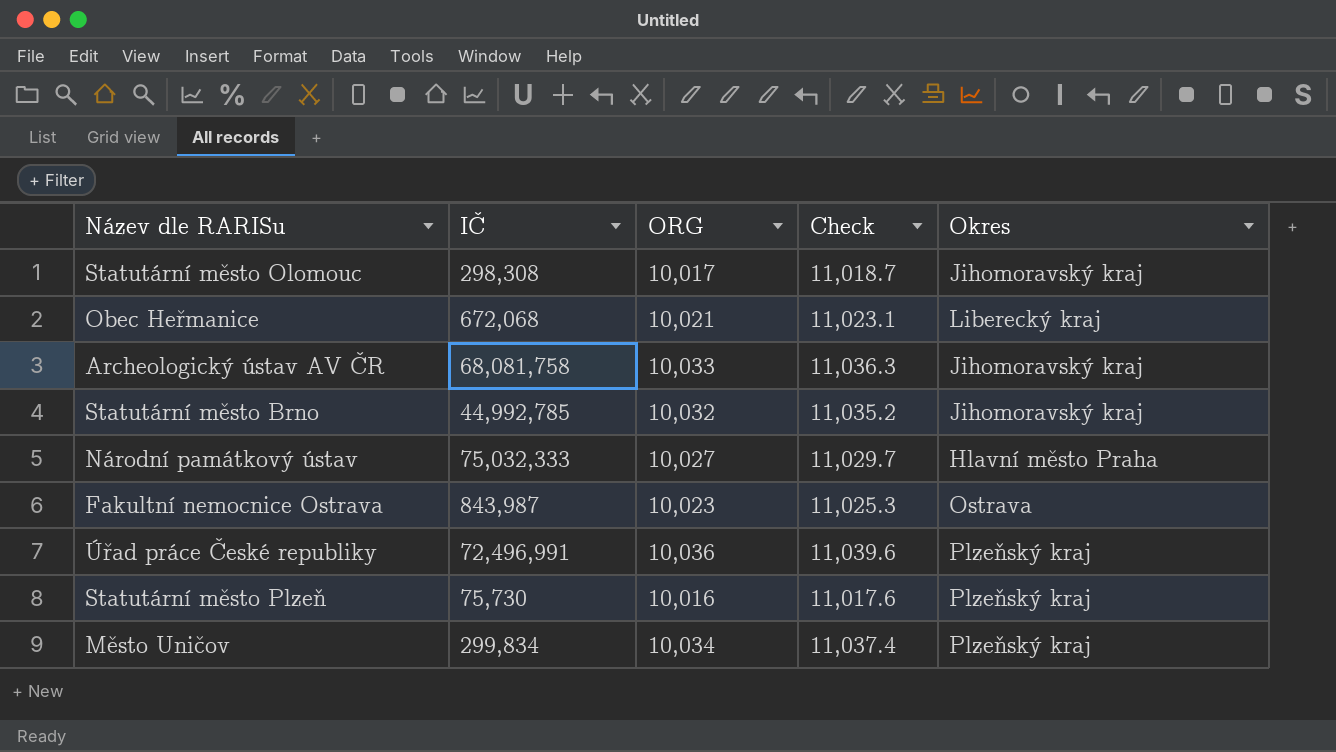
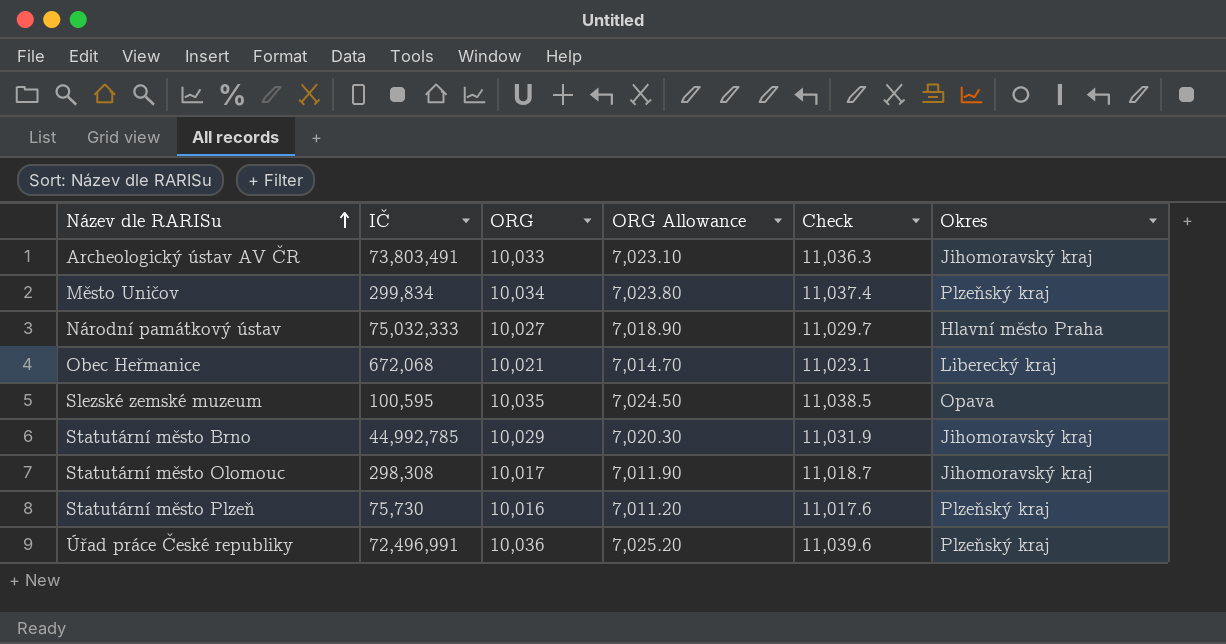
row order: none -> Název dle RARISu ascending
column ORG Allowance | formula: none -> [ORG] * 0.7
row Fakultní nemocnice Ostrava: 843,987 | 10,023 | 11,025.3 | Ostrava -> none
Archeologický ústav AV ČR | IČ: 68,081,758 -> 73,803,491
row Slezské zemské muzeum: none -> 100,595 | 10,035 | 7,024.50 | 11,038.5 | Opava
Statutární město Brno | ORG: 10,032 -> 10,029
Statutární město Brno | Check: 11,035.2 -> 11,031.9

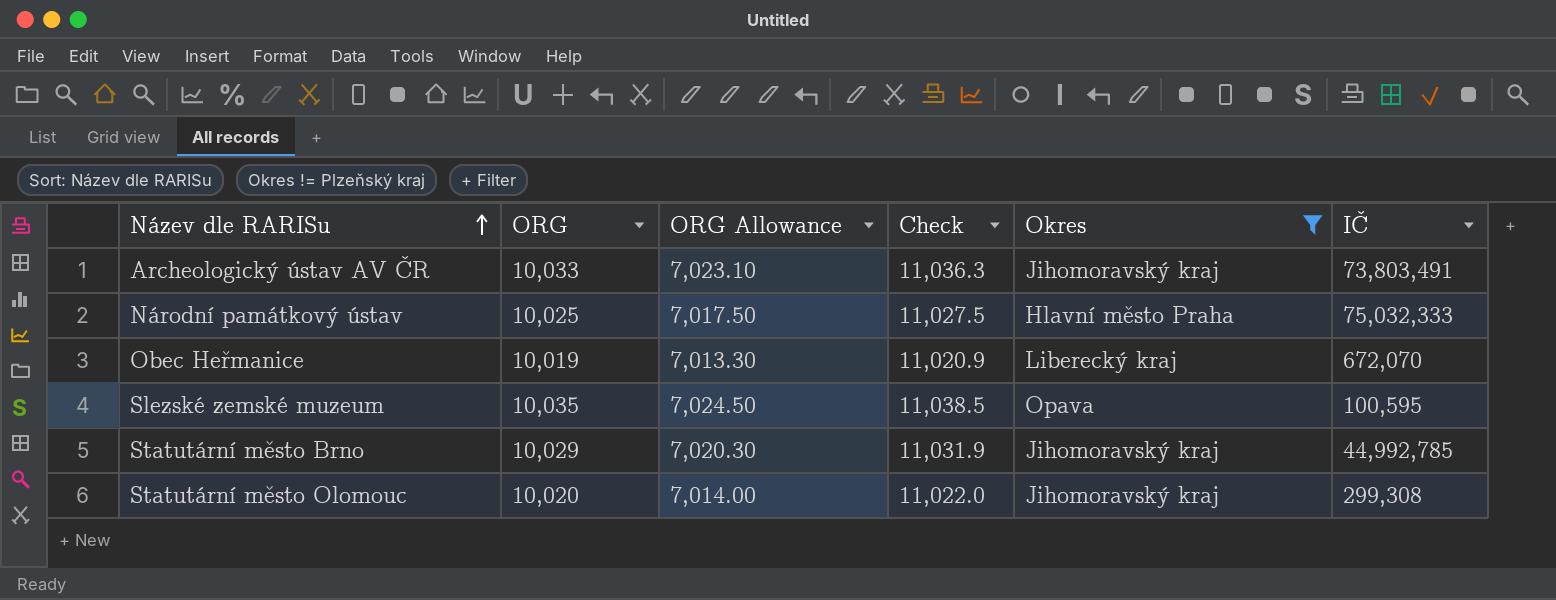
filter: none -> Okres != Plzeňský kraj
column IČ | position: 2 -> 6
Národní památkový ústav | ORG: 10,027 -> 10,025
Národní památkový ústav | ORG Allowance: 7,018.90 -> 7,017.50
Národní památkový ústav | Check: 11,029.7 -> 11,027.5
Obec Heřmanice | ORG: 10,021 -> 10,019
Obec Heřmanice | ORG Allowance: 7,014.70 -> 7,013.30
Obec Heřmanice | Check: 11,023.1 -> 11,020.9
Obec Heřmanice | IČ: 672,068 -> 672,070
Statutární město Olomouc | ORG: 10,017 -> 10,020
Statutární město Olomouc | ORG Allowance: 7,011.90 -> 7,014.00
Statutární město Olomouc | Check: 11,018.7 -> 11,022.0
Statutární město Olomouc | IČ: 298,308 -> 299,308

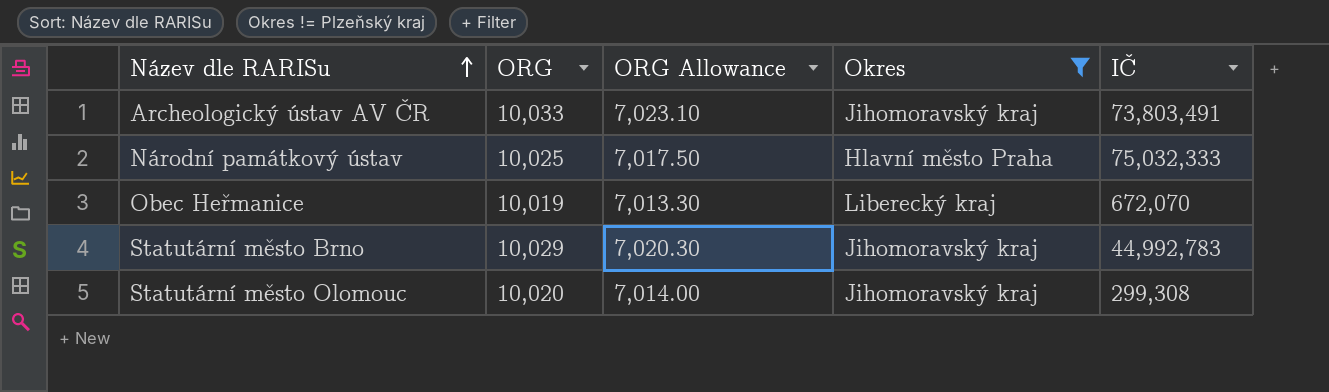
column Check | formula: [ORG] * 1.1 -> none
row Slezské zemské muzeum: 10,035 | 7,024.50 | 11,038.5 | Opava | 100,595 -> none
Statutární město Brno | IČ: 44,992,785 -> 44,992,783

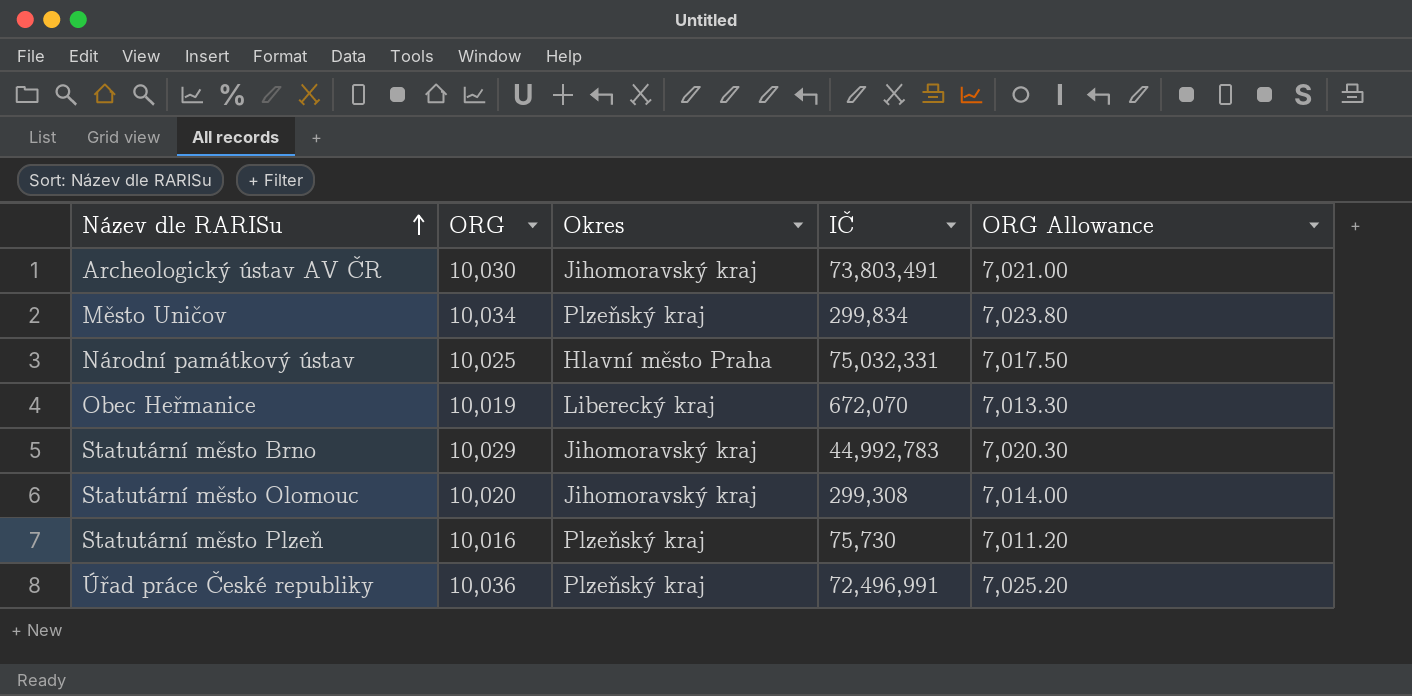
filter: Okres != Plzeňský kraj -> none
column ORG Allowance | position: 3 -> 5
Archeologický ústav AV ČR | ORG: 10,033 -> 10,030
Archeologický ústav AV ČR | ORG Allowance: 7,023.10 -> 7,021.00
Národní památkový ústav | IČ: 75,032,333 -> 75,032,331

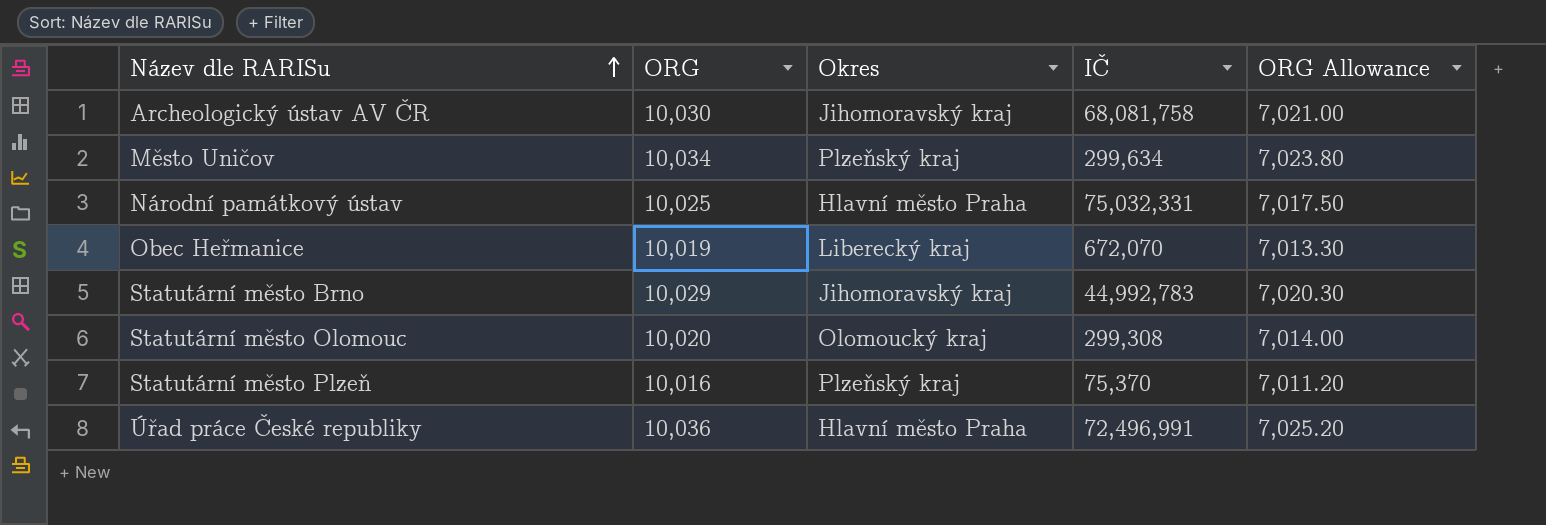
Archeologický ústav AV ČR | IČ: 73,803,491 -> 68,081,758
Město Uničov | IČ: 299,834 -> 299,634
Statutární město Olomouc | Okres: Jihomoravský kraj -> Olomoucký kraj
Statutární město Plzeň | IČ: 75,730 -> 75,370
Úřad práce České republiky | Okres: Plzeňský kraj -> Hlavní město Praha

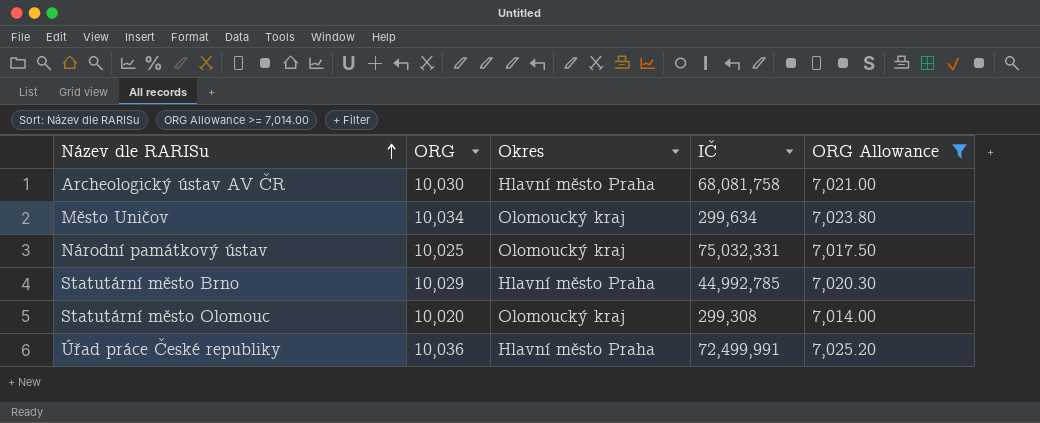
filter: none -> ORG Allowance >= 7,014.00
Archeologický ústav AV ČR | Okres: Jihomoravský kraj -> Hlavní město Praha
Město Uničov | Okres: Plzeňský kraj -> Olomoucký kraj
Národní památkový ústav | Okres: Hlavní město Praha -> Olomoucký kraj
Statutární město Brno | Okres: Jihomoravský kraj -> Hlavní město Praha
Statutární město Brno | IČ: 44,992,783 -> 44,992,785
Úřad práce České republiky | IČ: 72,496,991 -> 72,499,991

